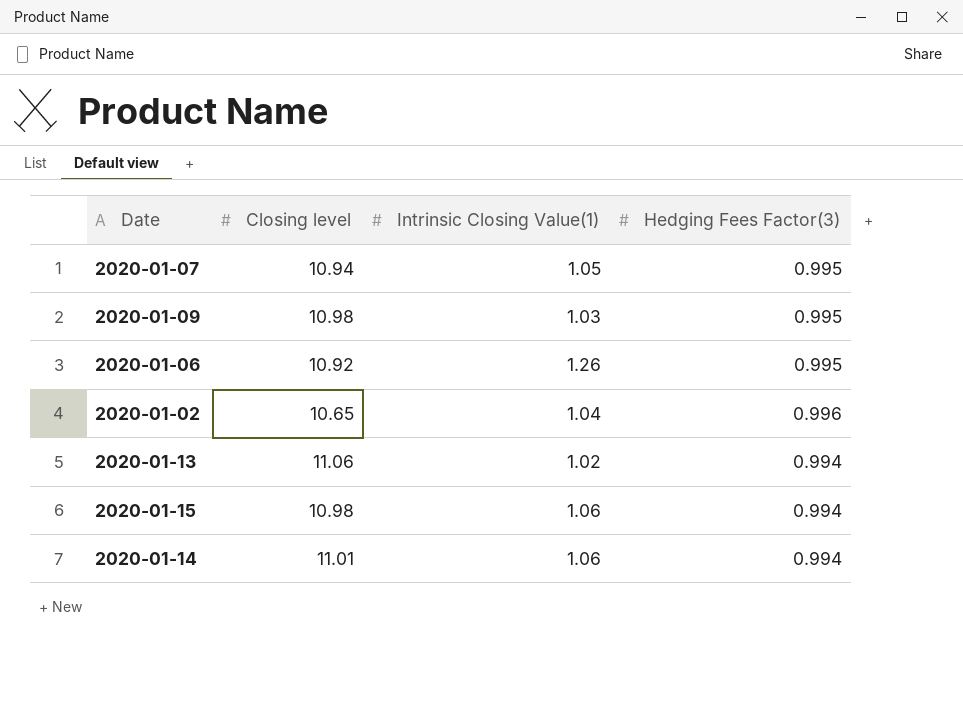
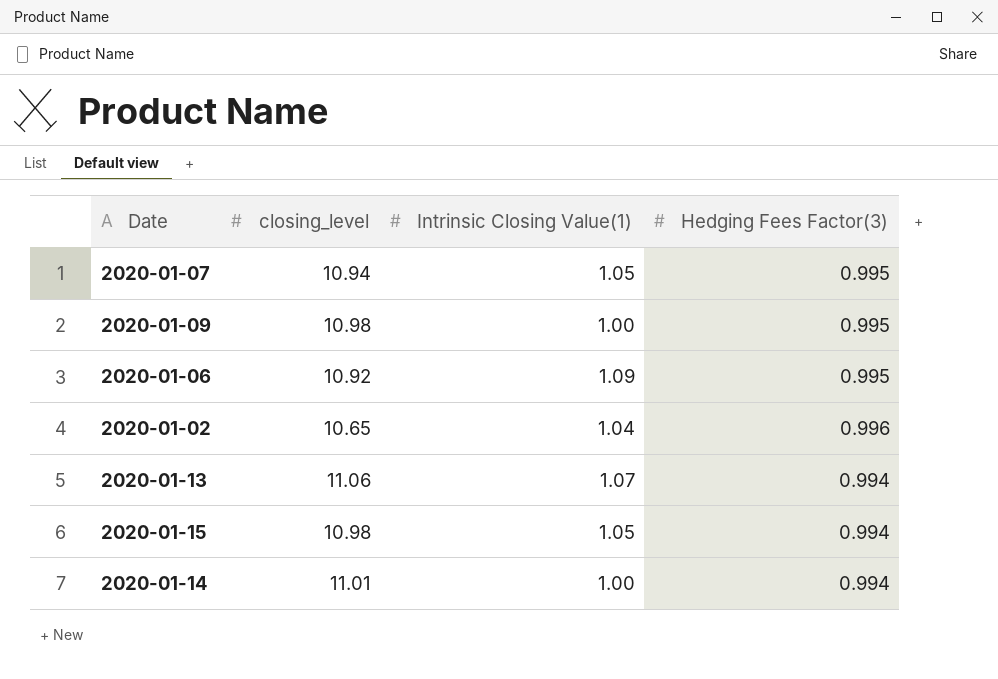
column name: Closing level -> closing_level
2020-01-09 | Intrinsic Closing Value(1): 1.03 -> 1.00
2020-01-06 | Intrinsic Closing Value(1): 1.26 -> 1.09
2020-01-13 | Intrinsic Closing Value(1): 1.02 -> 1.07
2020-01-15 | Intrinsic Closing Value(1): 1.06 -> 1.05
2020-01-14 | Intrinsic Closing Value(1): 1.06 -> 1.00

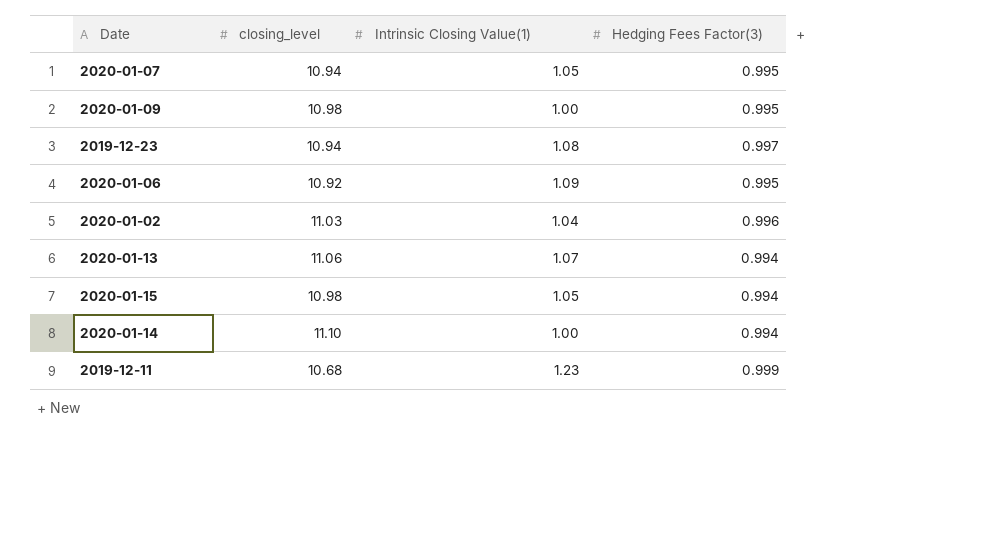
row 2019-12-23: none -> 10.94 | 1.08 | 0.997
2020-01-02 | closing_level: 10.65 -> 11.03
2020-01-14 | closing_level: 11.01 -> 11.10
row 2019-12-11: none -> 10.68 | 1.23 | 0.999

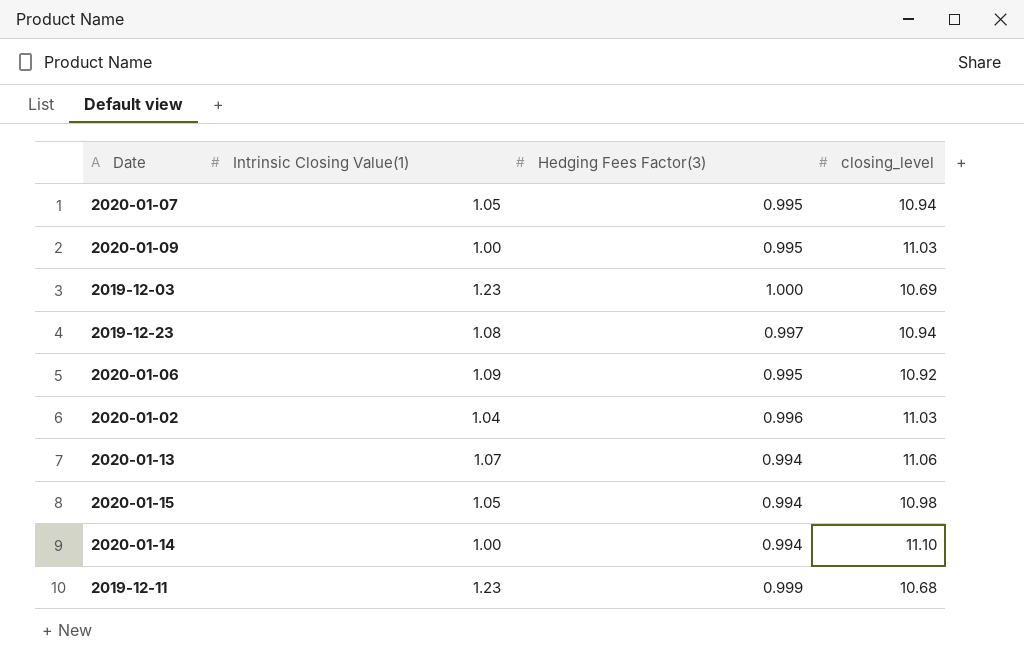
column closing_level | position: 2 -> 4
2020-01-09 | closing_level: 10.98 -> 11.03
row 2019-12-03: none -> 1.23 | 1.000 | 10.69

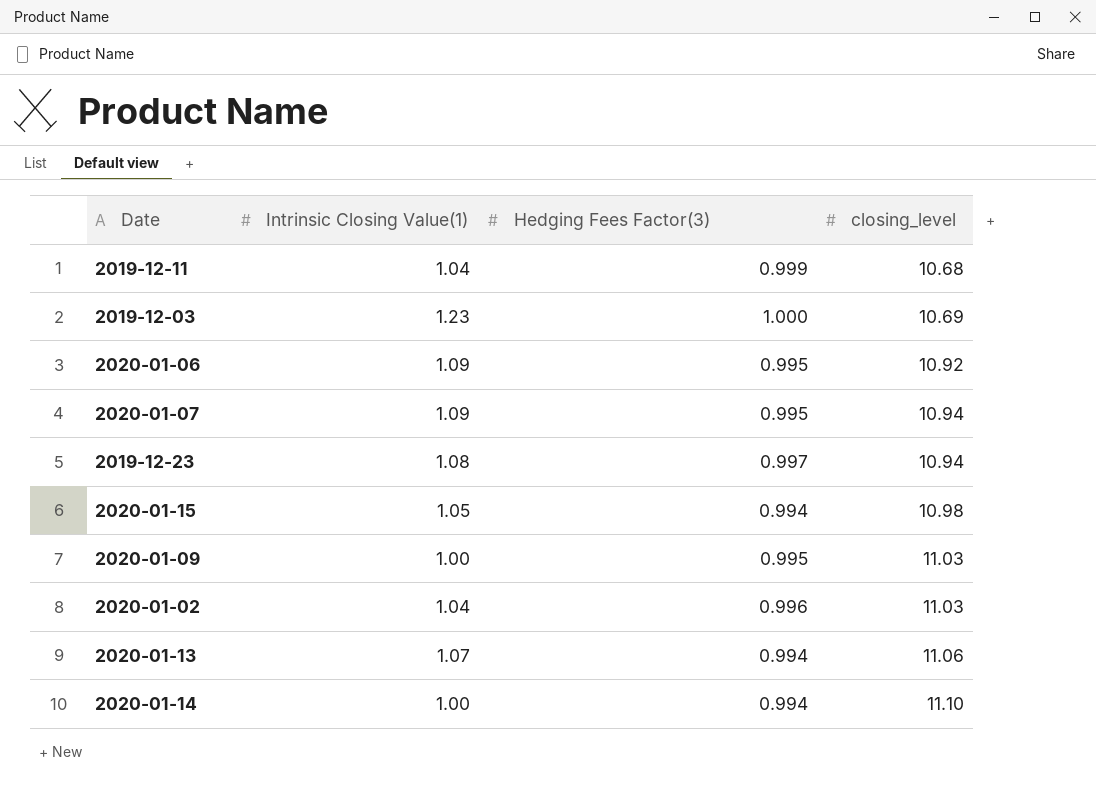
row order: none -> closing_level ascending
2019-12-11 | Intrinsic Closing Value(1): 1.23 -> 1.04
2020-01-07 | Intrinsic Closing Value(1): 1.05 -> 1.09

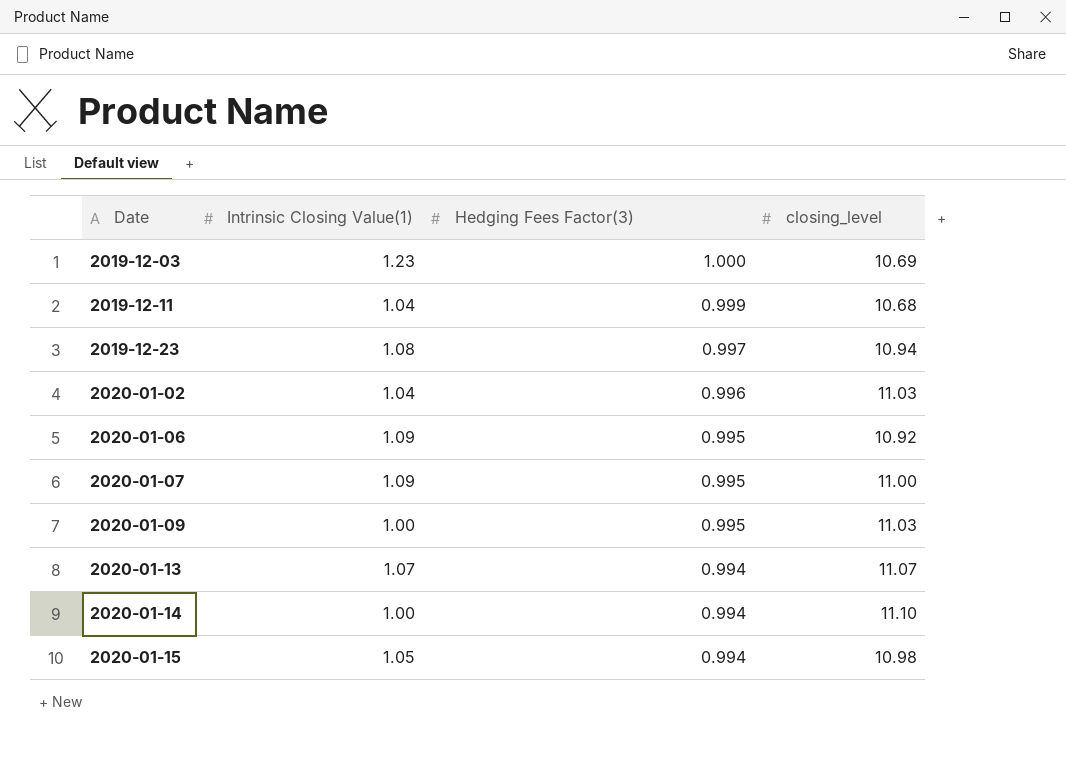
row order: closing_level ascending -> Date ascending
2020-01-07 | closing_level: 10.94 -> 11.00
2020-01-13 | closing_level: 11.06 -> 11.07

